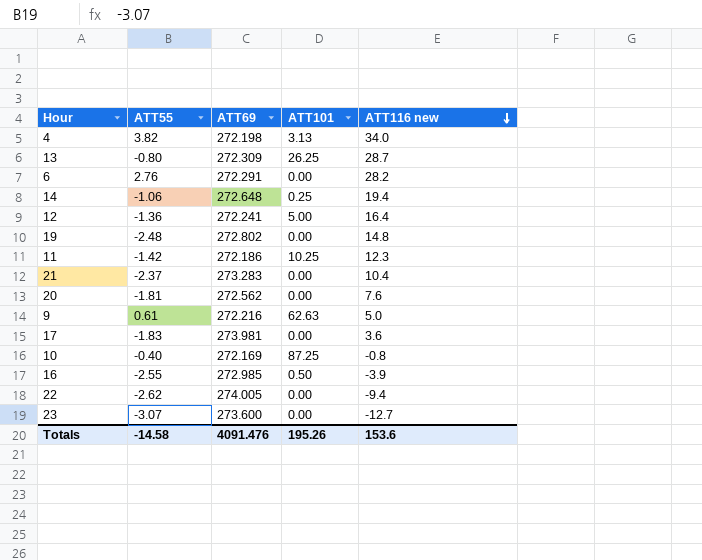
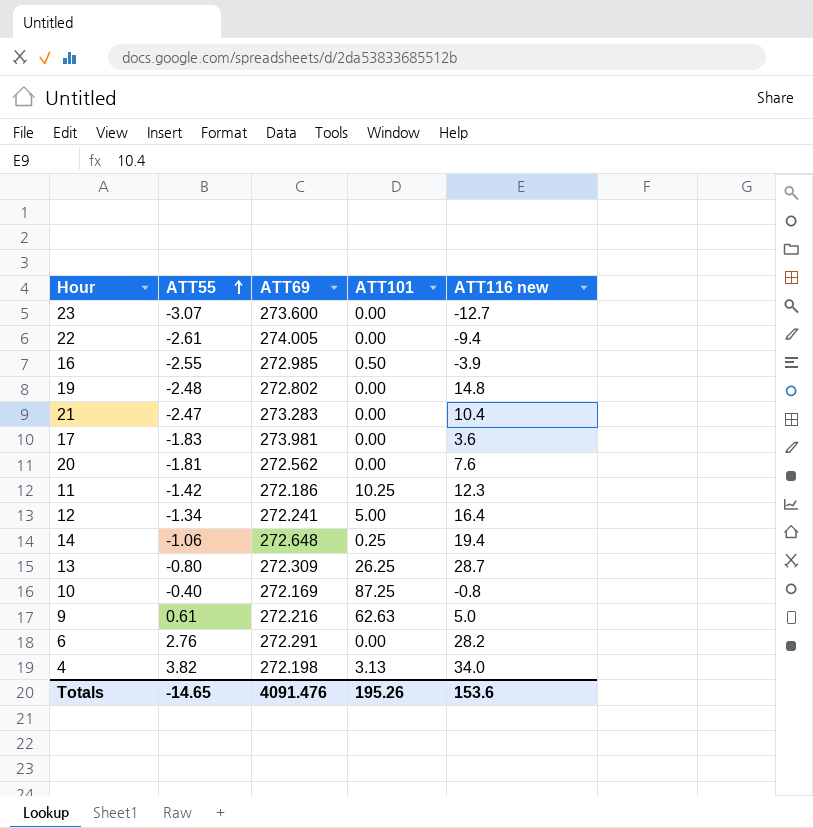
row order: ATT116 new descending -> ATT55 ascending
22 | ATT55: -2.62 -> -2.61
21 | ATT55: -2.37 -> -2.47
12 | ATT55: -1.36 -> -1.34
Totals | ATT55: -14.58 -> -14.65

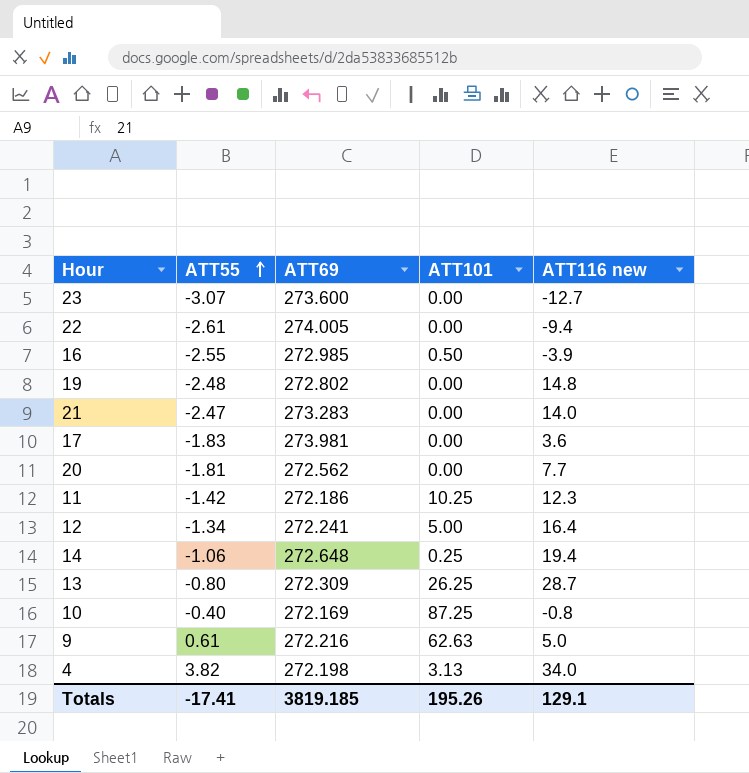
row 6: 2.76 | 272.291 | 0.00 | 28.2 -> none
21 | ATT116 new: 10.4 -> 14.0
20 | ATT116 new: 7.6 -> 7.7
Totals | ATT55: -14.65 -> -17.41
Totals | ATT69: 4091.476 -> 3819.185
Totals | ATT116 new: 153.6 -> 129.1

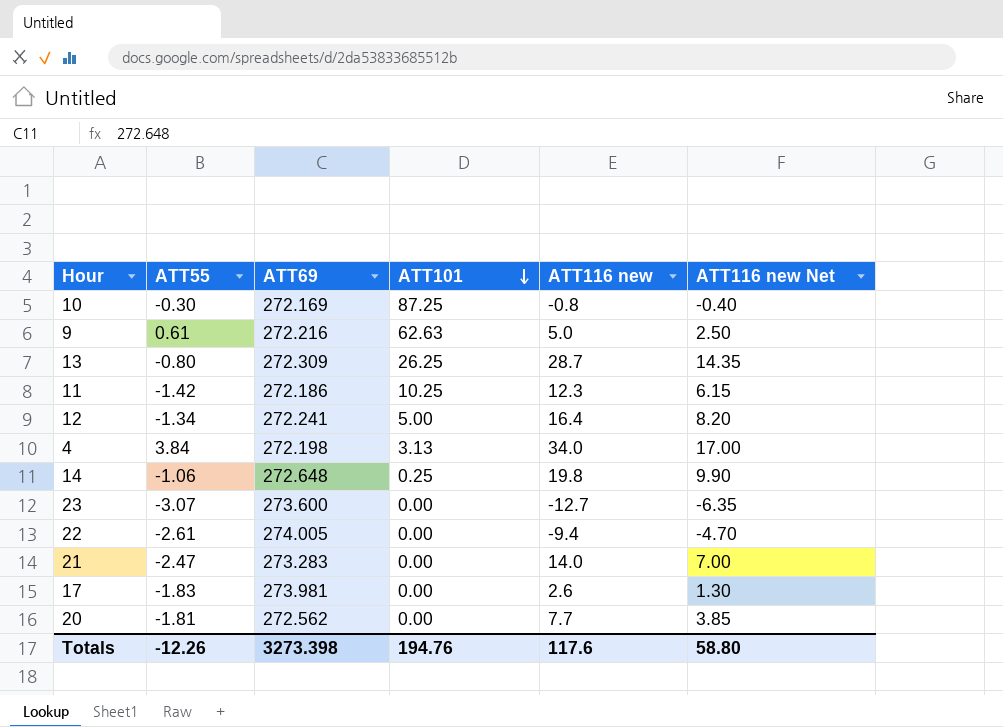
row order: ATT55 ascending -> ATT101 descending
column ATT116 new Net | formula: none -> [ATT116 new] * 0.5
row 16: -2.55 | 272.985 | 0.50 | -3.9 -> none
row 19: -2.48 | 272.802 | 0.00 | 14.8 -> none
10 | ATT55: -0.40 -> -0.30
4 | ATT55: 3.82 -> 3.84
14 | ATT116 new: 19.4 -> 19.8
17 | ATT116 new: 3.6 -> 2.6
Totals | ATT55: -17.41 -> -12.26
Totals | ATT69: 3819.185 -> 3273.398
Totals | ATT101: 195.26 -> 194.76
Totals | ATT116 new: 129.1 -> 117.6

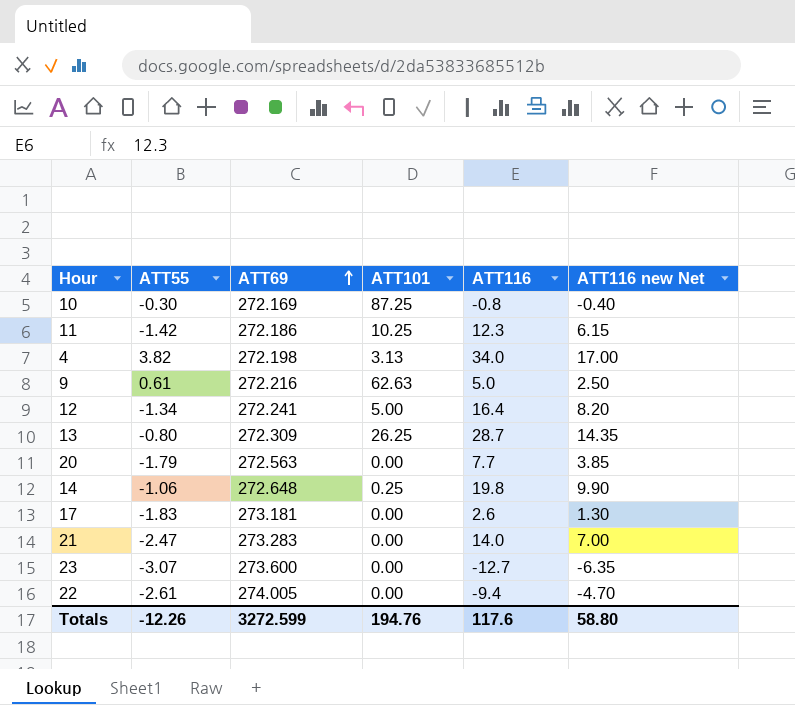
row order: ATT101 descending -> ATT69 ascending
column name: ATT116 new -> ATT116
4 | ATT55: 3.84 -> 3.82
20 | ATT55: -1.81 -> -1.79
20 | ATT69: 272.562 -> 272.563
17 | ATT69: 273.981 -> 273.181
Totals | ATT69: 3273.398 -> 3272.599

